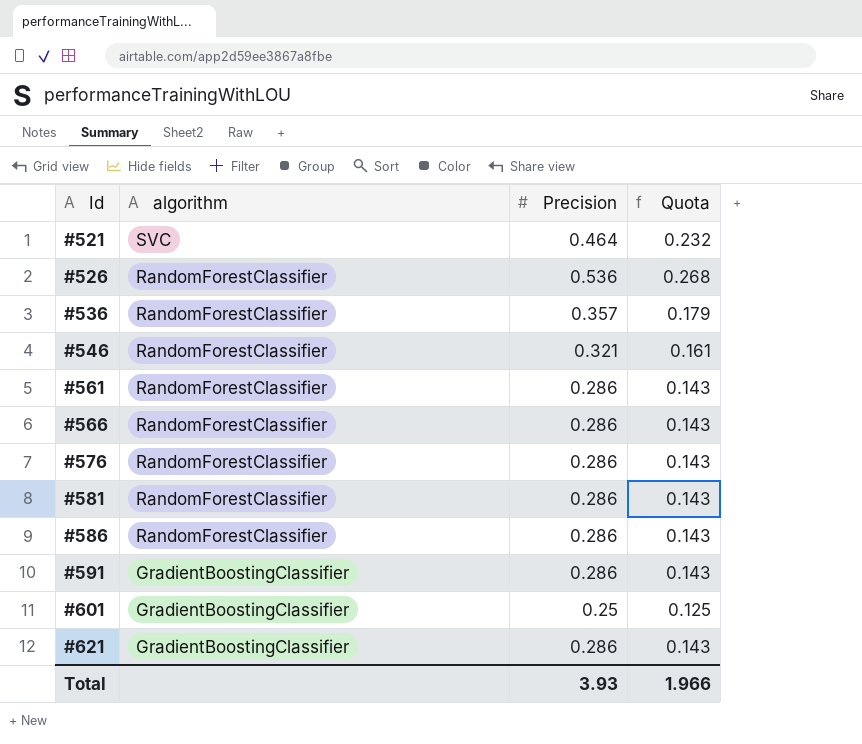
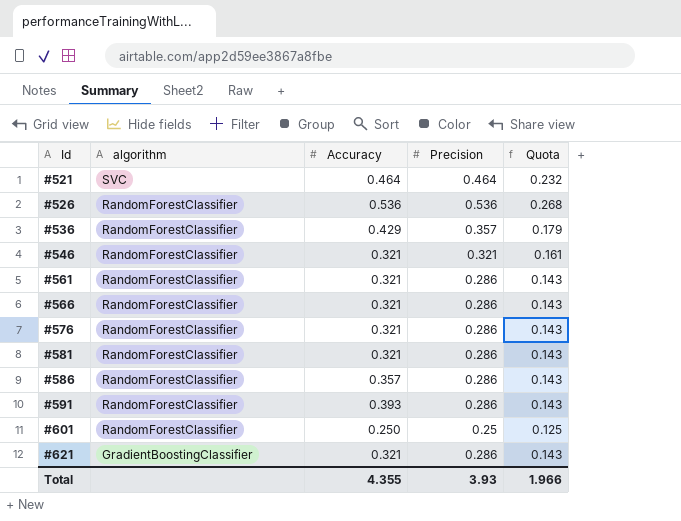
column Accuracy | position: none -> 3
#591 | algorithm: GradientBoostingClassifier -> RandomForestClassifier
#601 | algorithm: GradientBoostingClassifier -> RandomForestClassifier

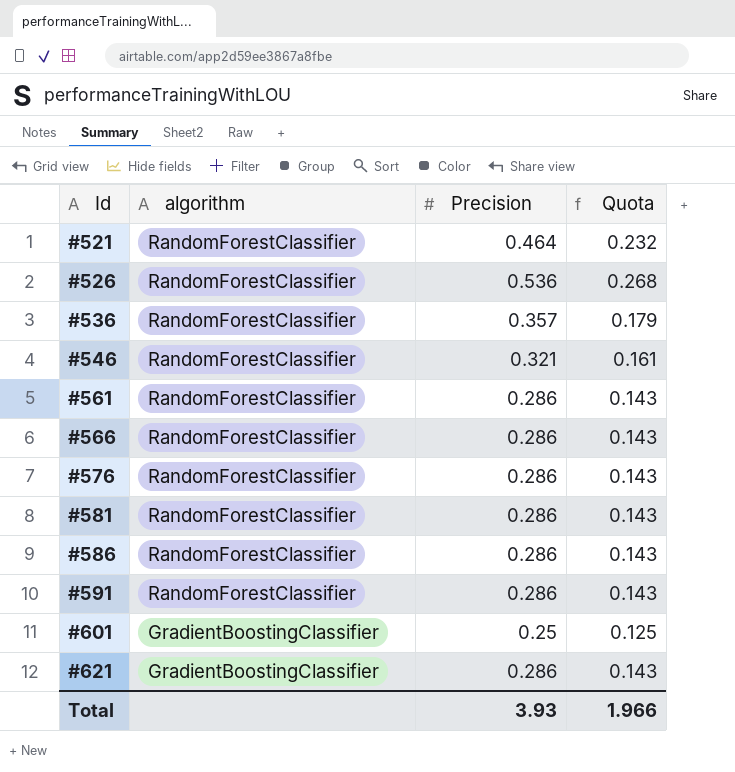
column Accuracy | position: 3 -> none
#521 | algorithm: SVC -> RandomForestClassifier
#601 | algorithm: RandomForestClassifier -> GradientBoostingClassifier

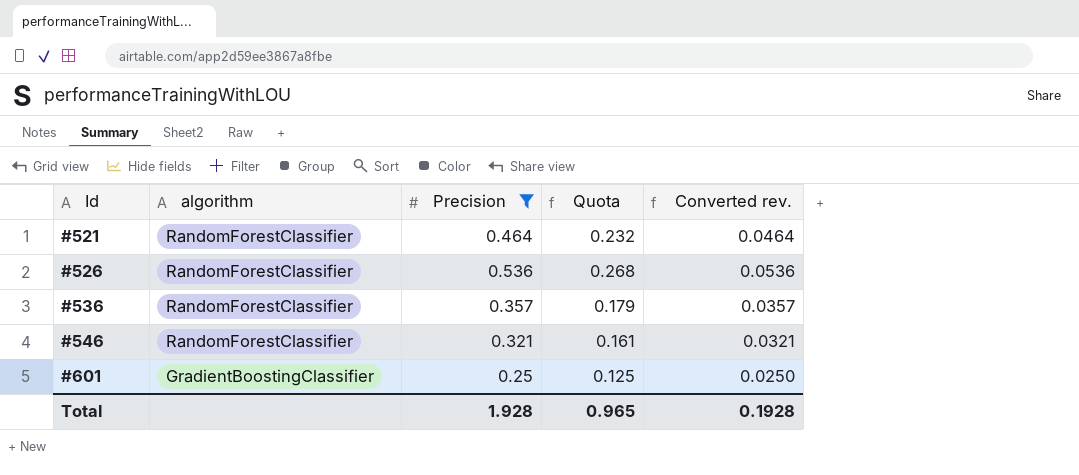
filter: none -> Precision != 0.286
column Converted rev. | formula: none -> [Precision] * 0.1
Total | Precision: 3.93 -> 1.928
Total | Quota: 1.966 -> 0.965

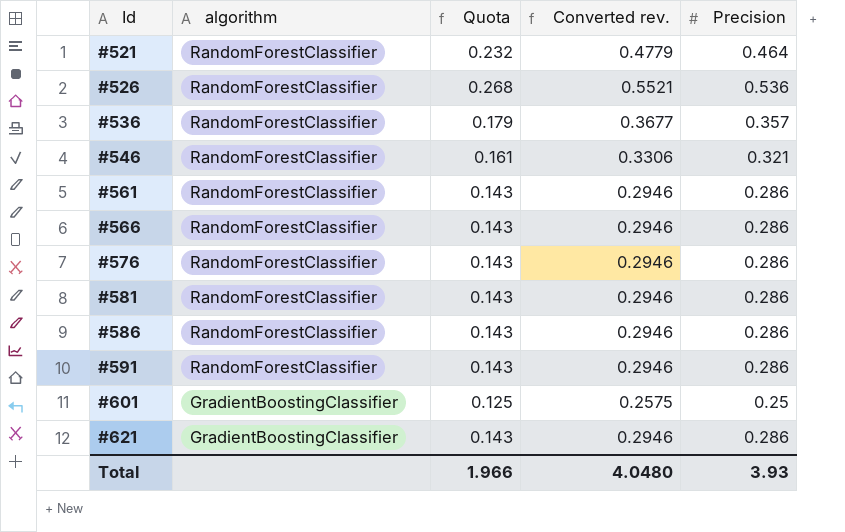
filter: Precision != 0.286 -> none
column Converted rev. | formula: [Precision] * 0.1 -> [Precision] * 1.03
column Precision | position: 3 -> 5
Total | Quota: 0.965 -> 1.966
Total | Converted rev.: 0.1928 -> 4.0480
Total | Precision: 1.928 -> 3.93

